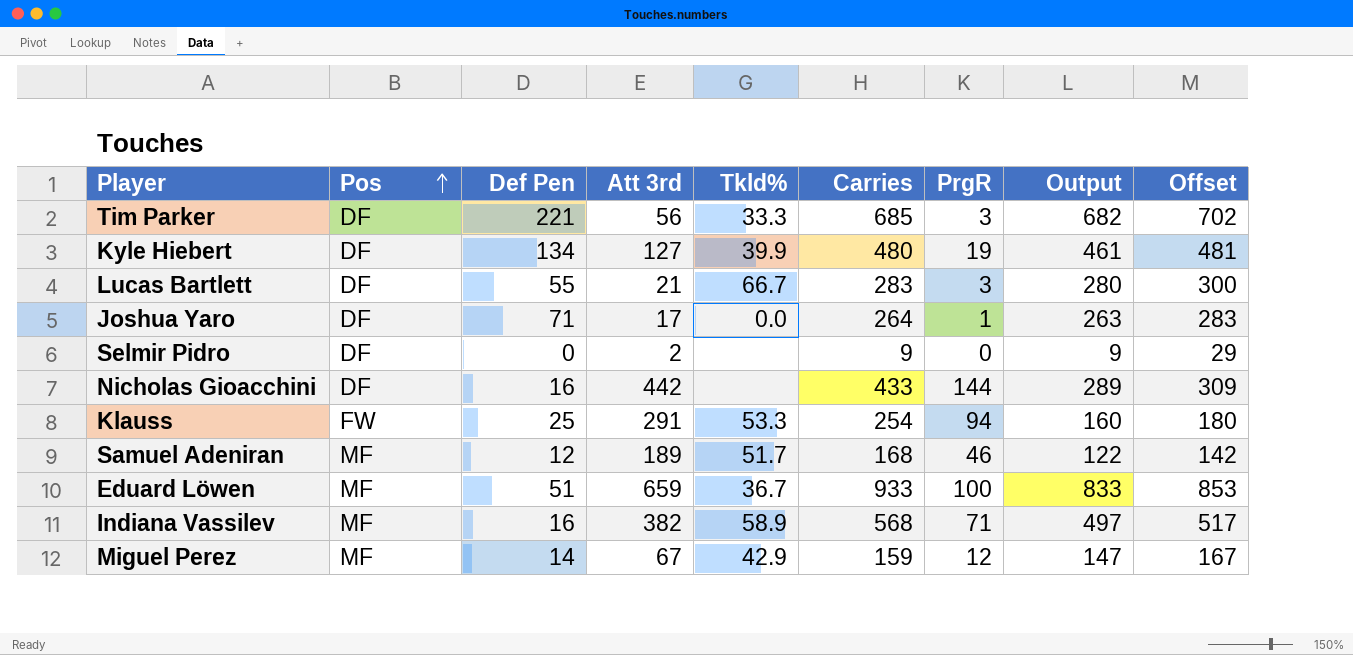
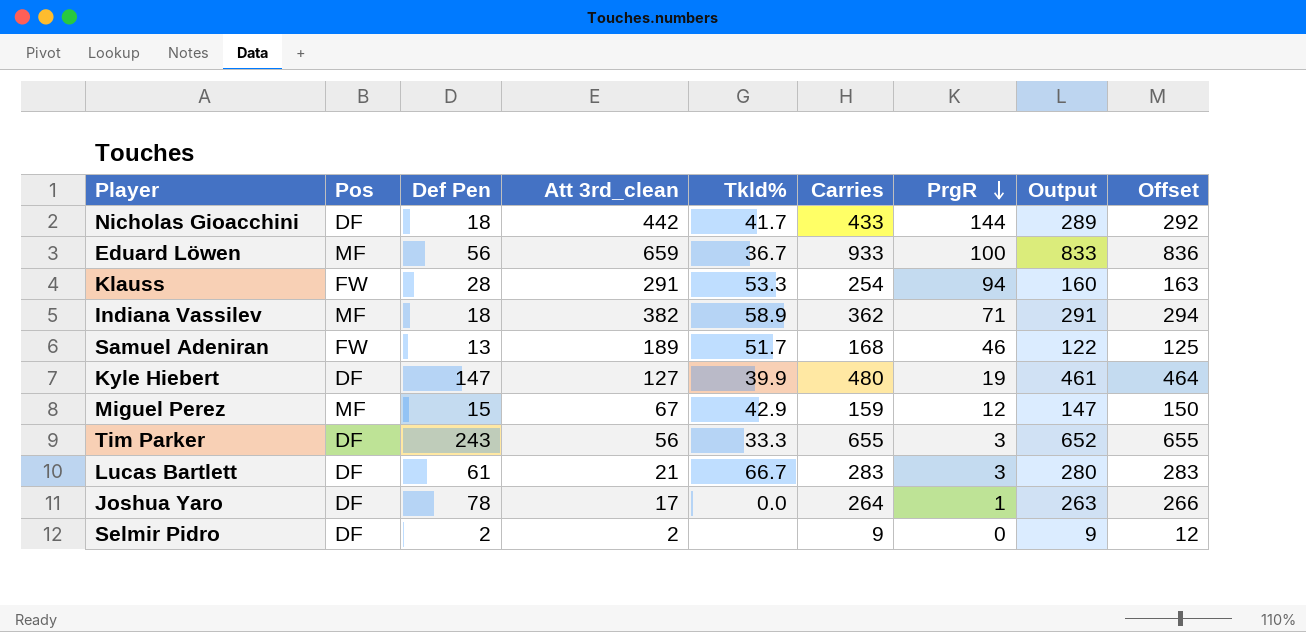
row order: Pos ascending -> PrgR descending
column name: Att 3rd -> Att 3rd_clean
column Offset | formula: [Output] + 20 -> [Output] + 3
Nicholas Gioacchini | Def Pen: 16 -> 18
Nicholas Gioacchini | Tkld%: none -> 41.7
Eduard Löwen | Def Pen: 51 -> 56
Klauss | Def Pen: 25 -> 28
Indiana Vassilev | Def Pen: 16 -> 18
Indiana Vassilev | Carries: 568 -> 362
Indiana Vassilev | Output: 497 -> 291
Samuel Adeniran | Pos: MF -> FW
Samuel Adeniran | Def Pen: 12 -> 13
Kyle Hiebert | Def Pen: 134 -> 147
Miguel Perez | Def Pen: 14 -> 15
Tim Parker | Def Pen: 221 -> 243
Tim Parker | Carries: 685 -> 655
Tim Parker | Output: 682 -> 652
Lucas Bartlett | Def Pen: 55 -> 61
Joshua Yaro | Def Pen: 71 -> 78
Selmir Pidro | Def Pen: 0 -> 2

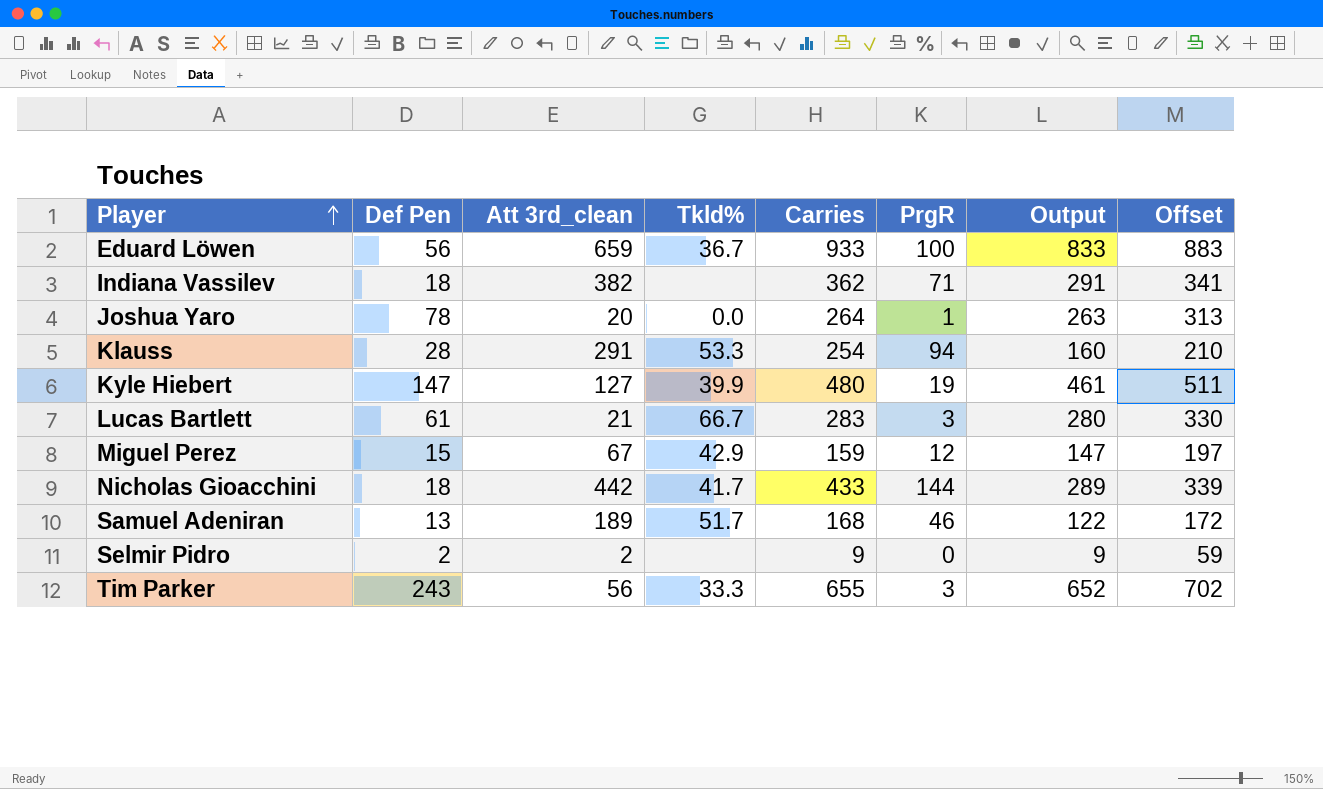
row order: PrgR descending -> Player ascending
column Pos | position: 2 -> none
column Offset | formula: [Output] + 3 -> [Output] + 50
Indiana Vassilev | Tkld%: 58.9 -> none
Joshua Yaro | Att 3rd_clean: 17 -> 20

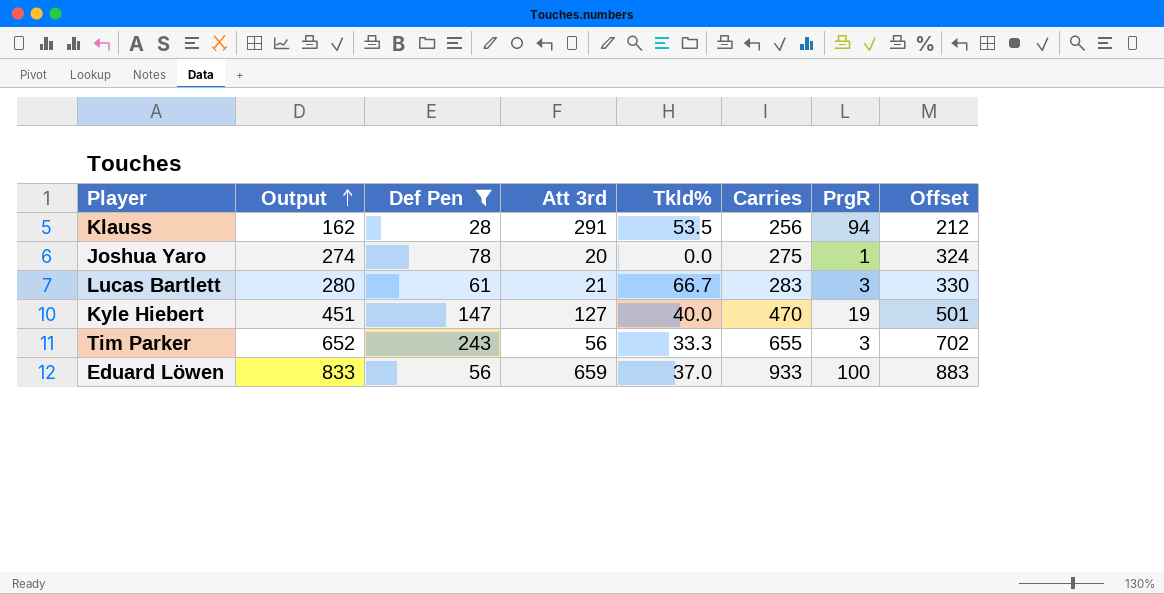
filter: none -> Def Pen >= 28
row order: Player ascending -> Output ascending
column Output | position: 7 -> 2
column name: Att 3rd_clean -> Att 3rd
Klauss | Output: 160 -> 162
Klauss | Tkld%: 53.3 -> 53.5
Klauss | Carries: 254 -> 256
Klauss | Offset: 210 -> 212
Joshua Yaro | Output: 263 -> 274
Joshua Yaro | Carries: 264 -> 275
Joshua Yaro | Offset: 313 -> 324
Kyle Hiebert | Output: 461 -> 451
Kyle Hiebert | Tkld%: 39.9 -> 40.0
Kyle Hiebert | Carries: 480 -> 470
Kyle Hiebert | Offset: 511 -> 501
Eduard Löwen | Tkld%: 36.7 -> 37.0

